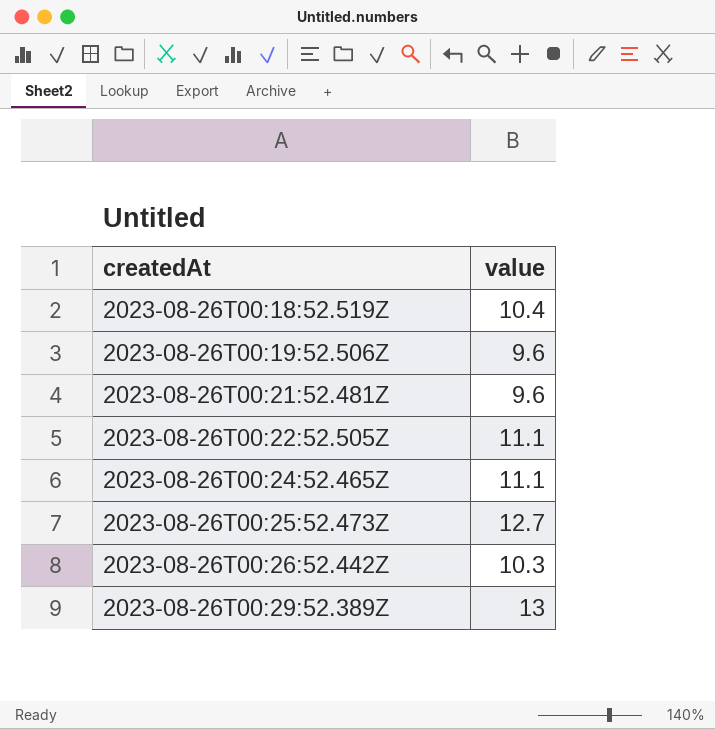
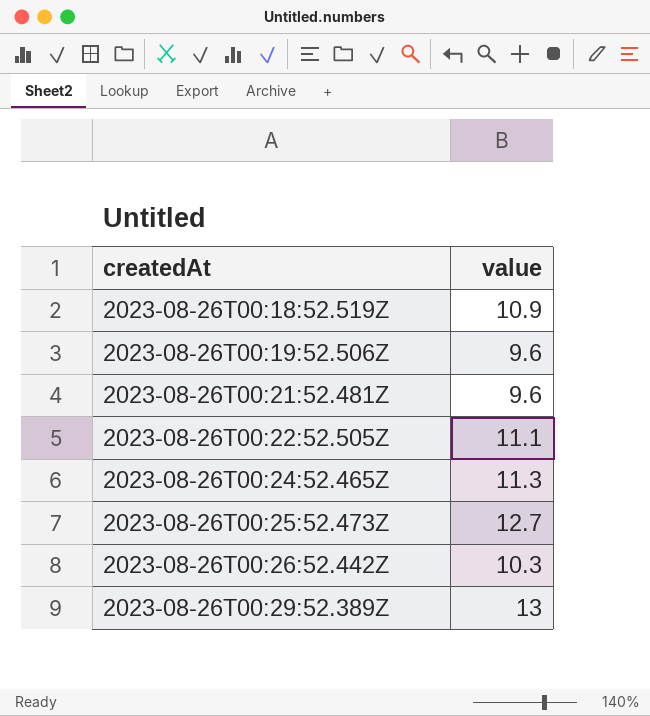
2023-08-26T00:18:52.519Z | value: 10.4 -> 10.9
2023-08-26T00:24:52.465Z | value: 11.1 -> 11.3

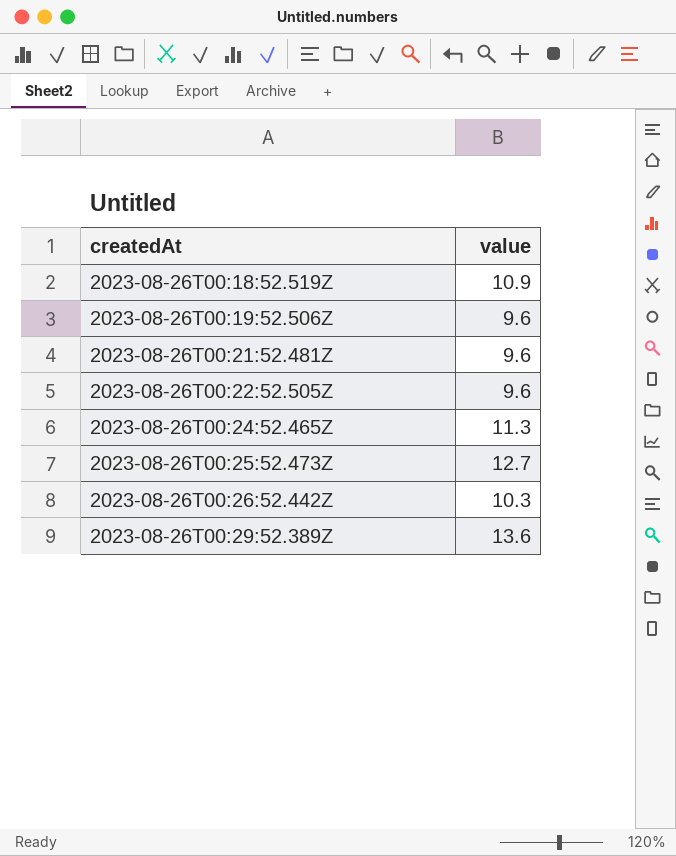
2023-08-26T00:22:52.505Z | value: 11.1 -> 9.6
2023-08-26T00:29:52.389Z | value: 13 -> 13.6

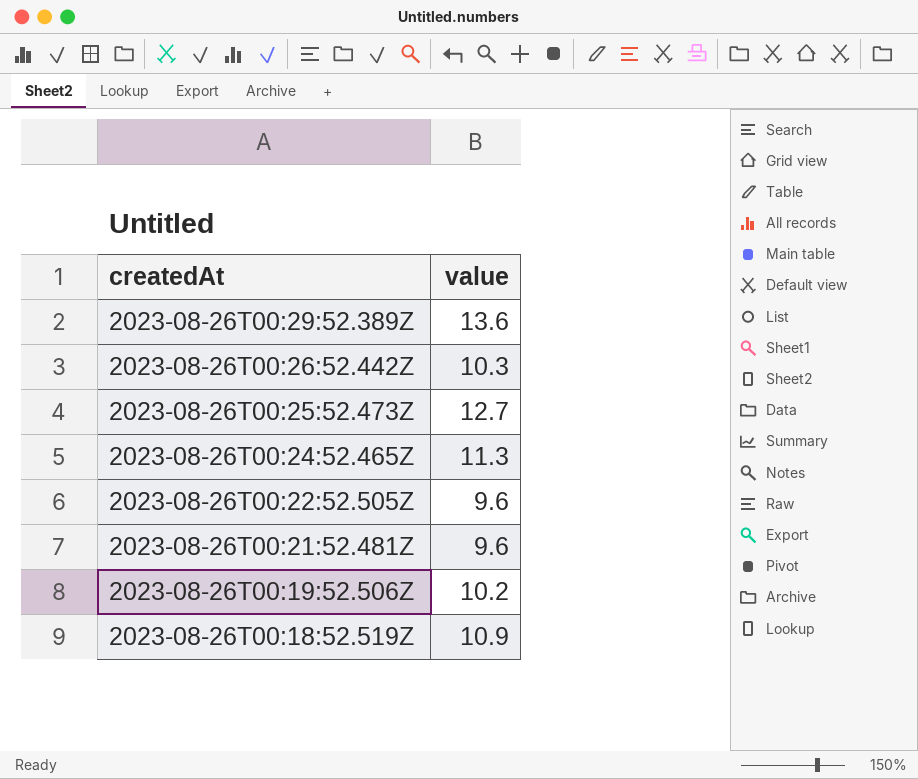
row order: createdAt ascending -> createdAt descending
2023-08-26T00:19:52.506Z | value: 9.6 -> 10.2

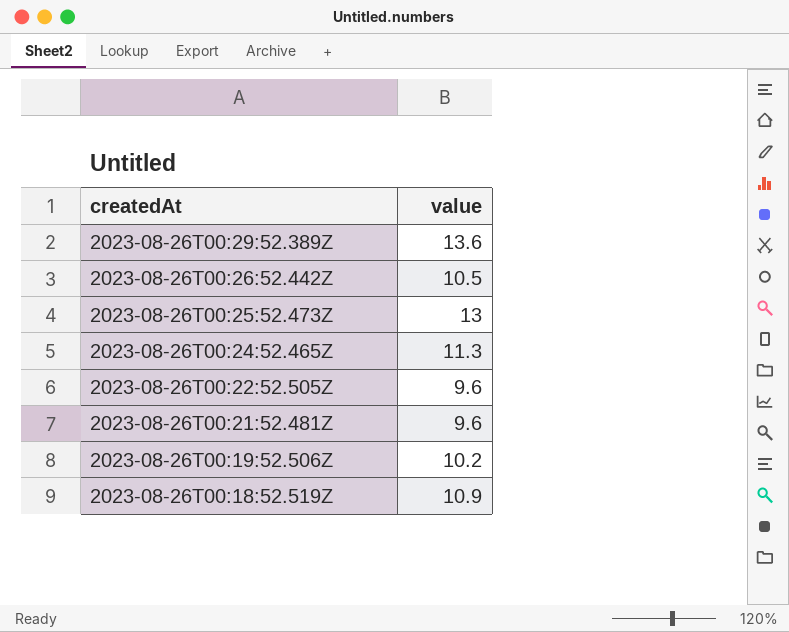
2023-08-26T00:26:52.442Z | value: 10.3 -> 10.5
2023-08-26T00:25:52.473Z | value: 12.7 -> 13

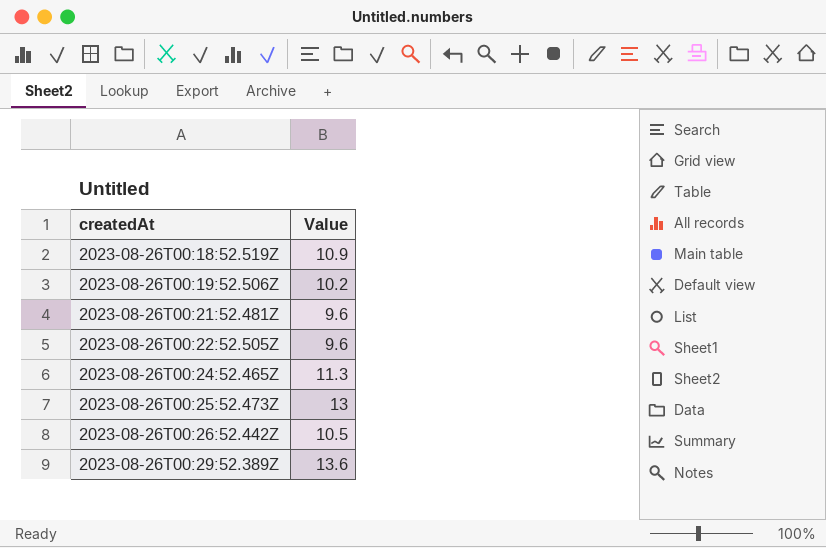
row order: createdAt descending -> createdAt ascending
column name: value -> Value

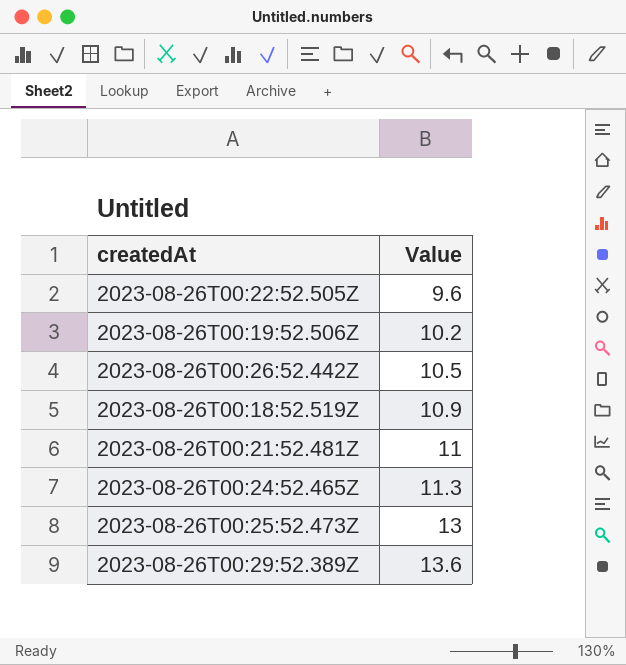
row order: createdAt ascending -> Value ascending
2023-08-26T00:21:52.481Z | Value: 9.6 -> 11

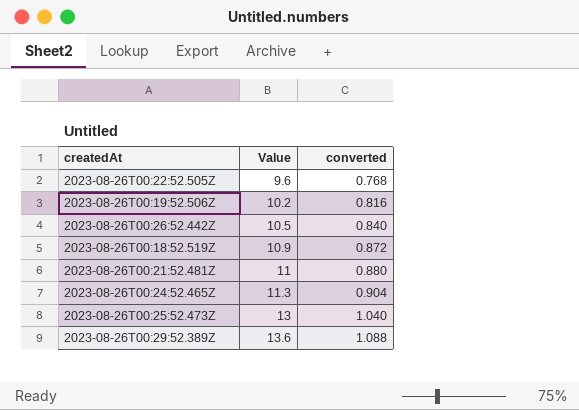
column converted | formula: none -> [Value] * 0.08

